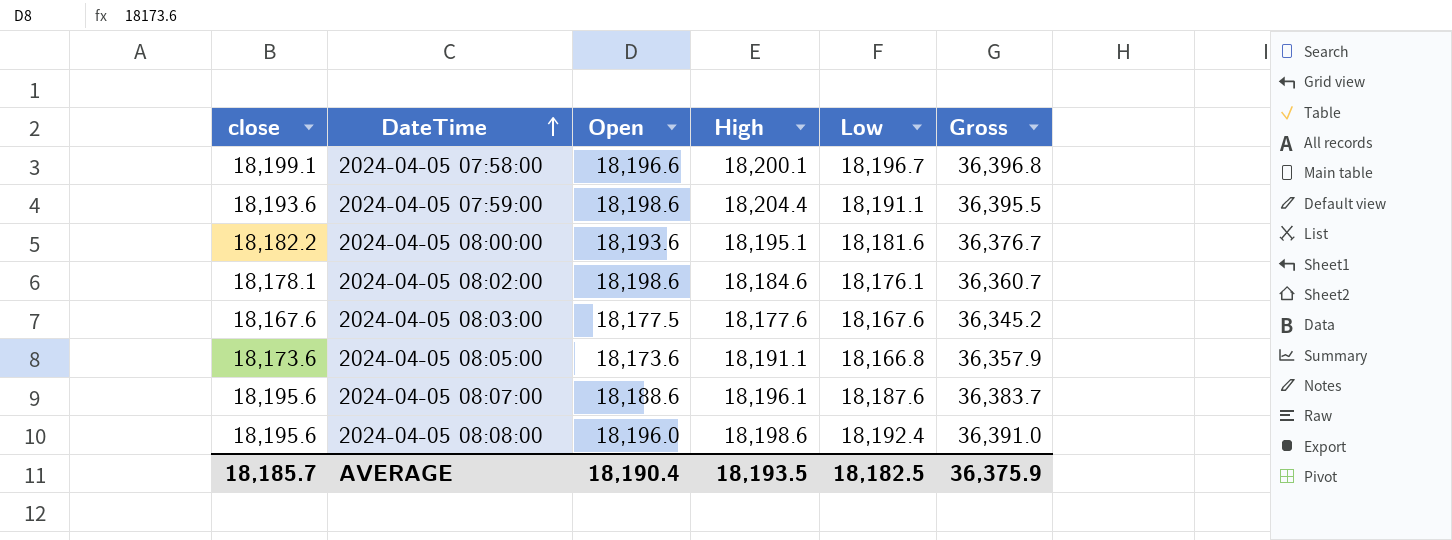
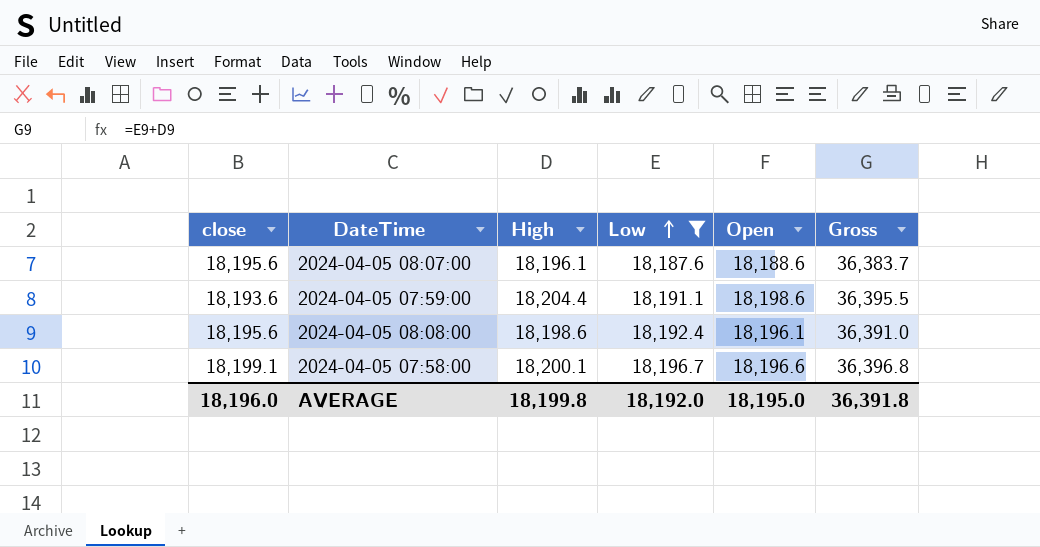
filter: none -> Low >= 18,187.6
row order: DateTime ascending -> Low ascending
column Open | position: 3 -> 5
2024-04-05 08:08:00 | Open: 18,196.0 -> 18,196.1
AVERAGE | close: 18,185.7 -> 18,196.0
AVERAGE | High: 18,193.5 -> 18,199.8
AVERAGE | Low: 18,182.5 -> 18,192.0
AVERAGE | Open: 18,190.4 -> 18,195.0
AVERAGE | Gross: 36,375.9 -> 36,391.8

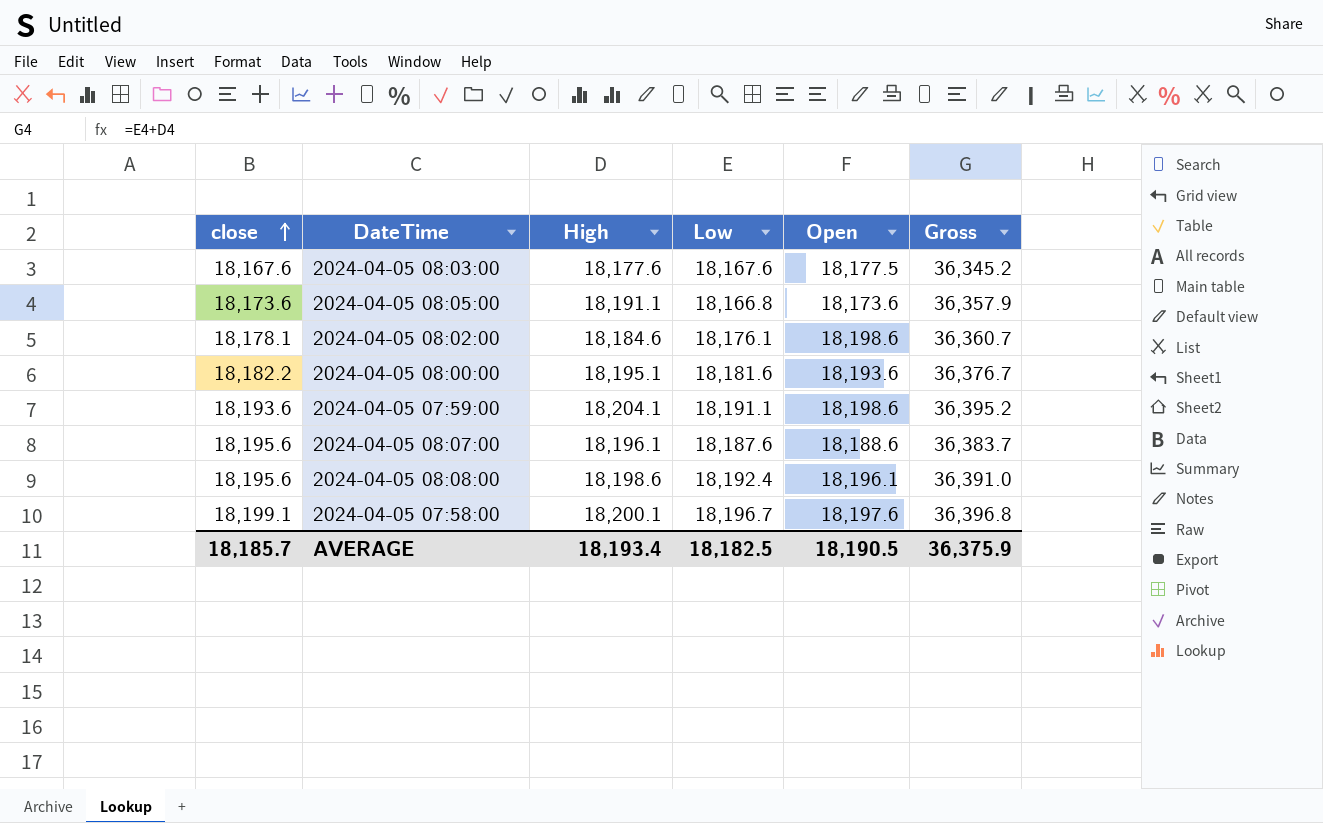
filter: Low >= 18,187.6 -> none
row order: Low ascending -> close ascending
2024-04-05 07:59:00 | High: 18,204.4 -> 18,204.1
2024-04-05 07:59:00 | Gross: 36,395.5 -> 36,395.2
2024-04-05 07:58:00 | Open: 18,196.6 -> 18,197.6
AVERAGE | close: 18,196.0 -> 18,185.7
AVERAGE | High: 18,199.8 -> 18,193.4
AVERAGE | Low: 18,192.0 -> 18,182.5
AVERAGE | Open: 18,195.0 -> 18,190.5
AVERAGE | Gross: 36,391.8 -> 36,375.9

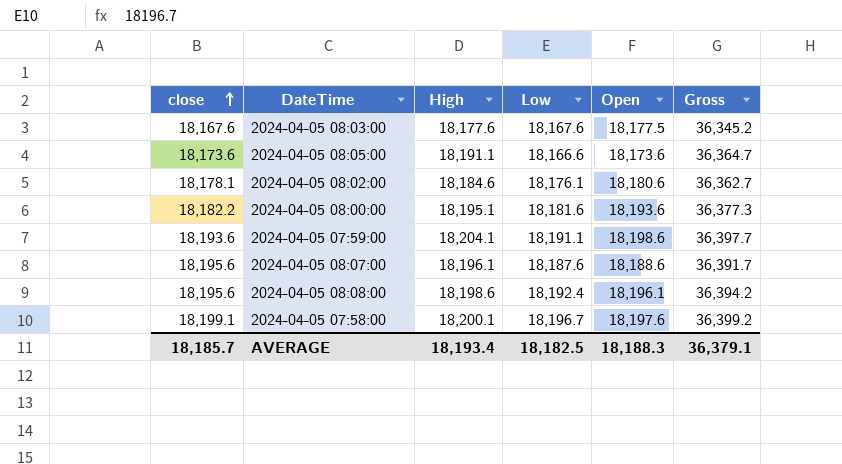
column Gross | formula: [High] + [Low] -> [close] + [High]
2024-04-05 08:05:00 | Low: 18,166.8 -> 18,166.6
2024-04-05 08:02:00 | Open: 18,198.6 -> 18,180.6
AVERAGE | Open: 18,190.5 -> 18,188.3
AVERAGE | Gross: 36,375.9 -> 36,379.1

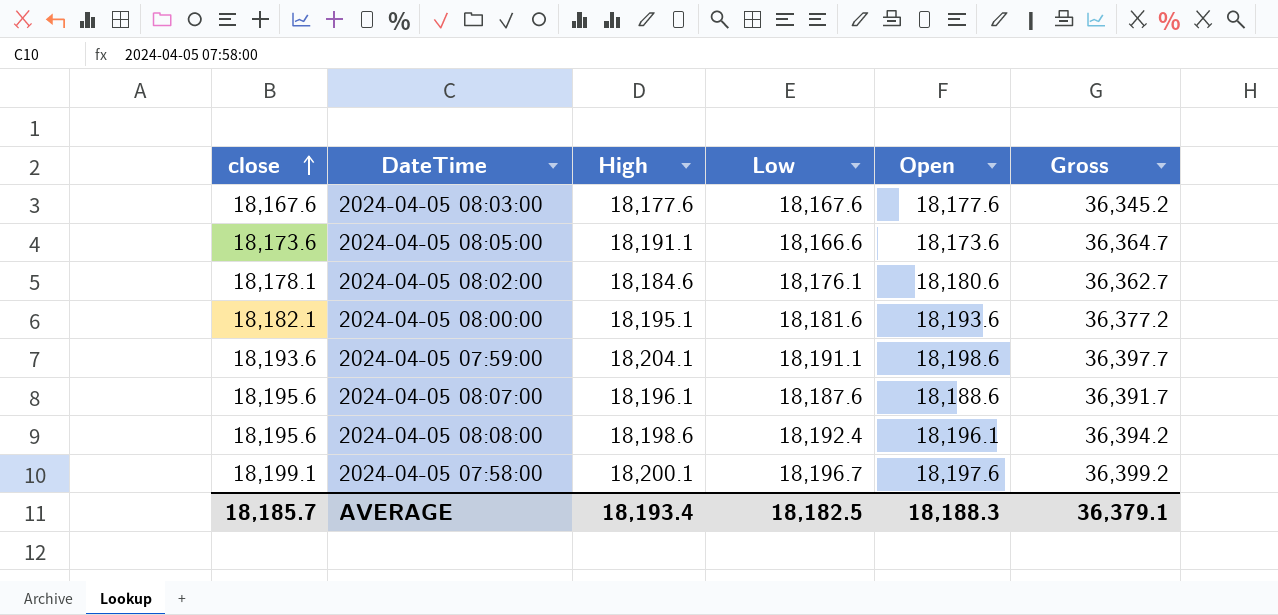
2024-04-05 08:03:00 | Open: 18,177.5 -> 18,177.6
2024-04-05 08:00:00 | close: 18,182.2 -> 18,182.1
2024-04-05 08:00:00 | Gross: 36,377.3 -> 36,377.2

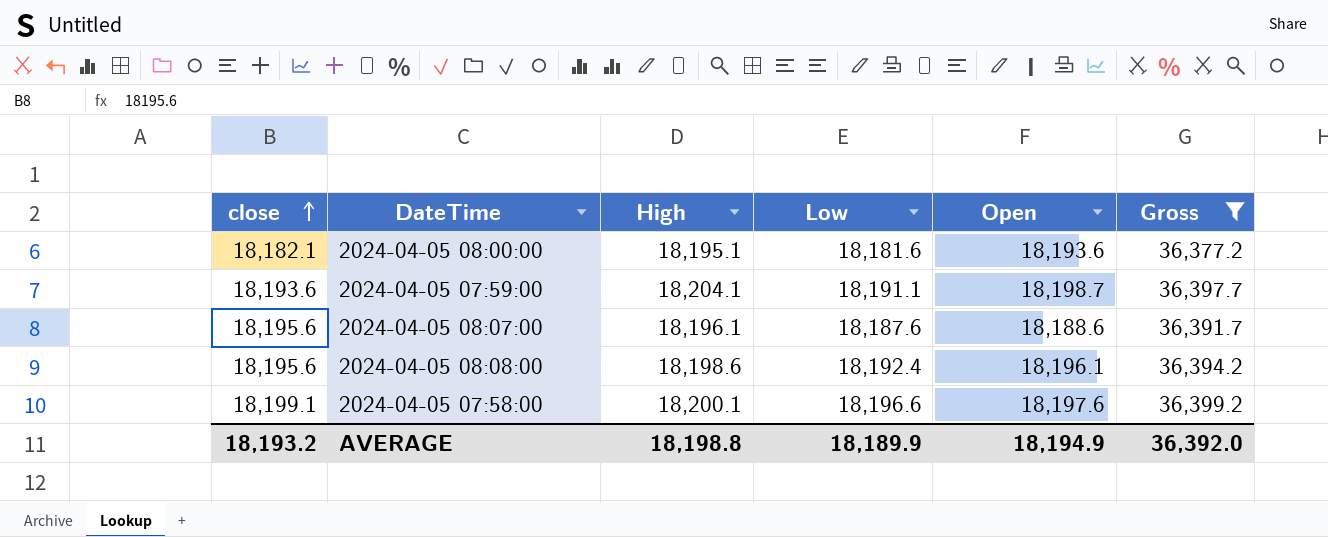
filter: none -> Gross >= 36,377.2
2024-04-05 07:59:00 | Open: 18,198.6 -> 18,198.7
2024-04-05 07:58:00 | Low: 18,196.7 -> 18,196.6
AVERAGE | close: 18,185.7 -> 18,193.2
AVERAGE | High: 18,193.4 -> 18,198.8
AVERAGE | Low: 18,182.5 -> 18,189.9
AVERAGE | Open: 18,188.3 -> 18,194.9
AVERAGE | Gross: 36,379.1 -> 36,392.0

